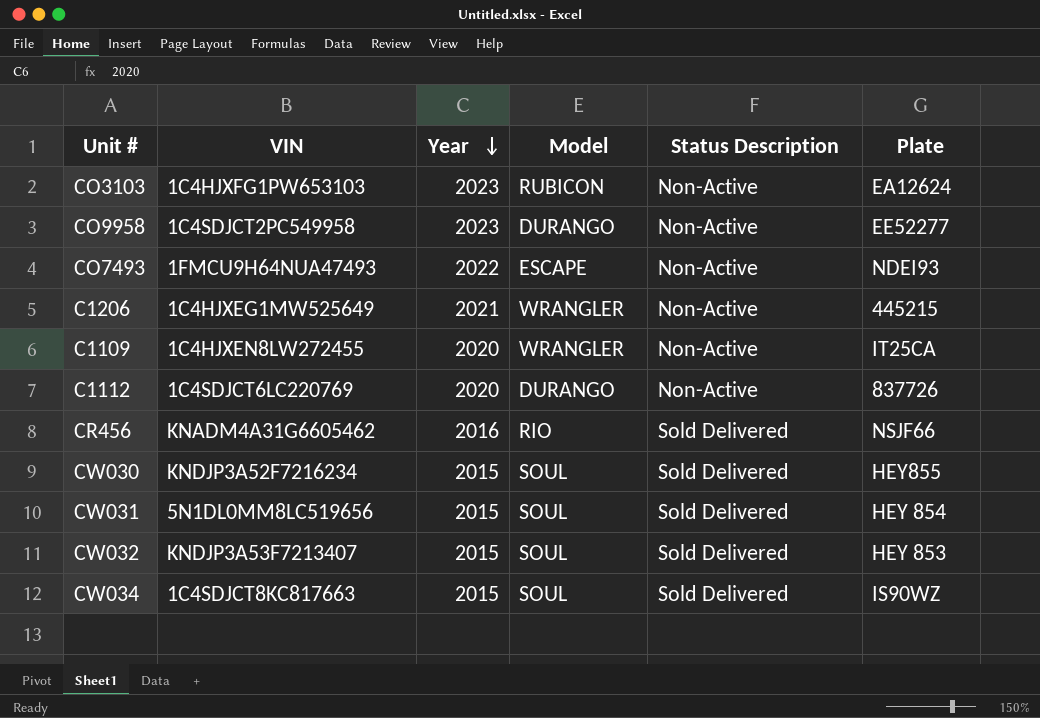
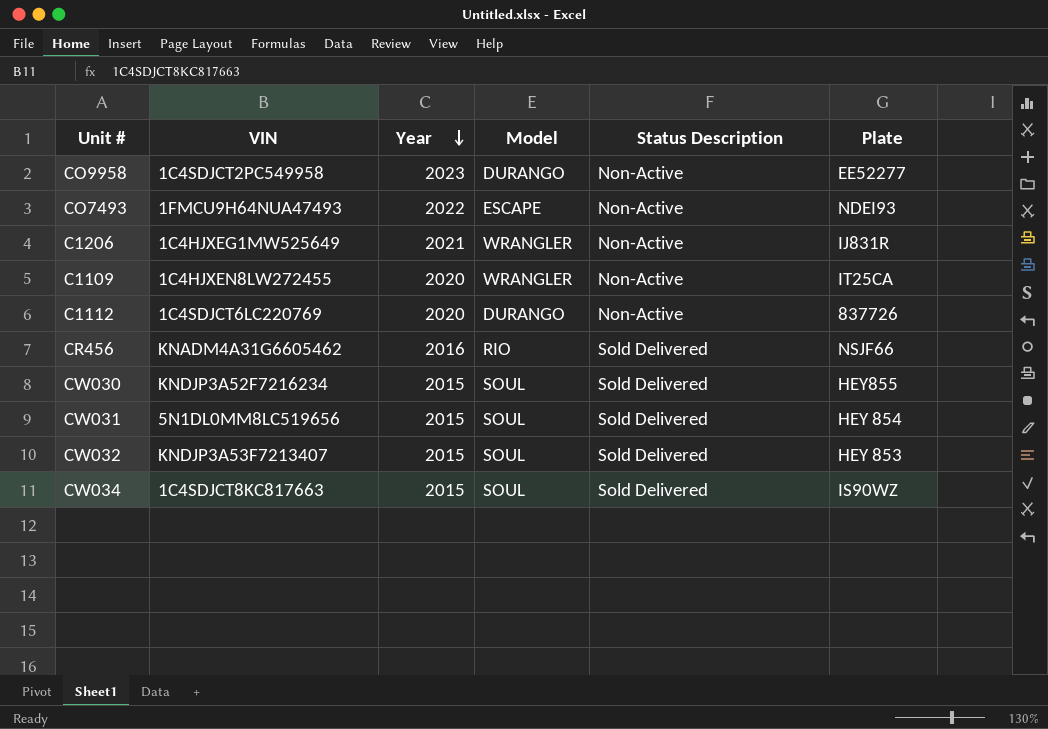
row CO3103: 1C4HJXFG1PW653103 | 2023 | RUBICON | Non-Active | EA12624 -> none
C1206 | Plate: 445215 -> IJ831R

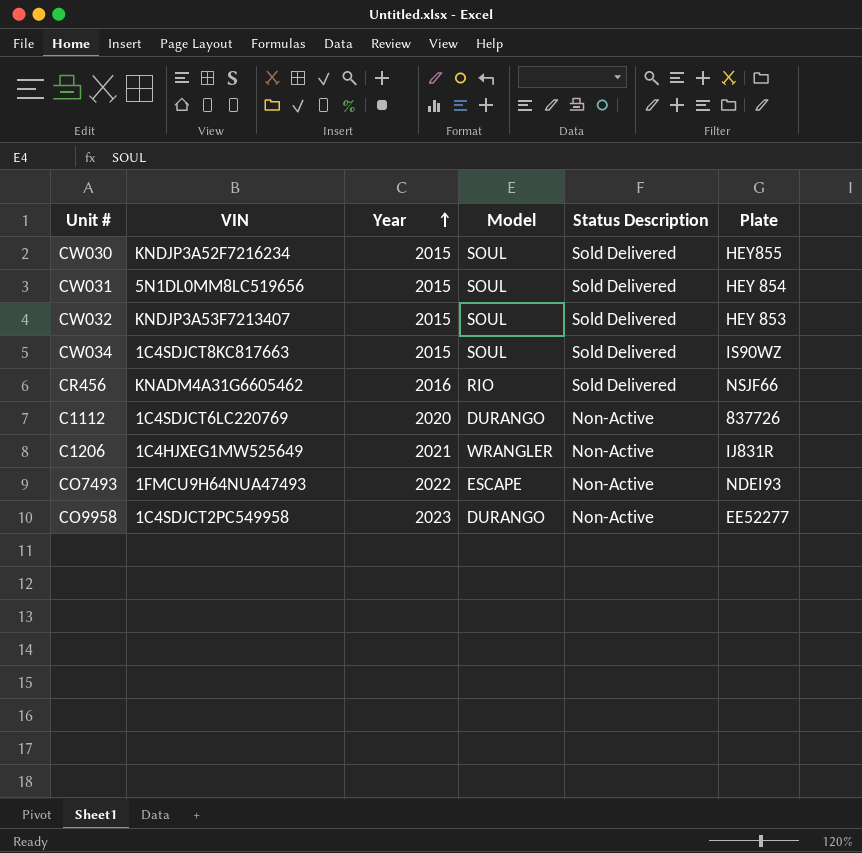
row order: Year descending -> Year ascending
row C1109: 1C4HJXEN8LW272455 | 2020 | WRANGLER | Non-Active | IT25CA -> none

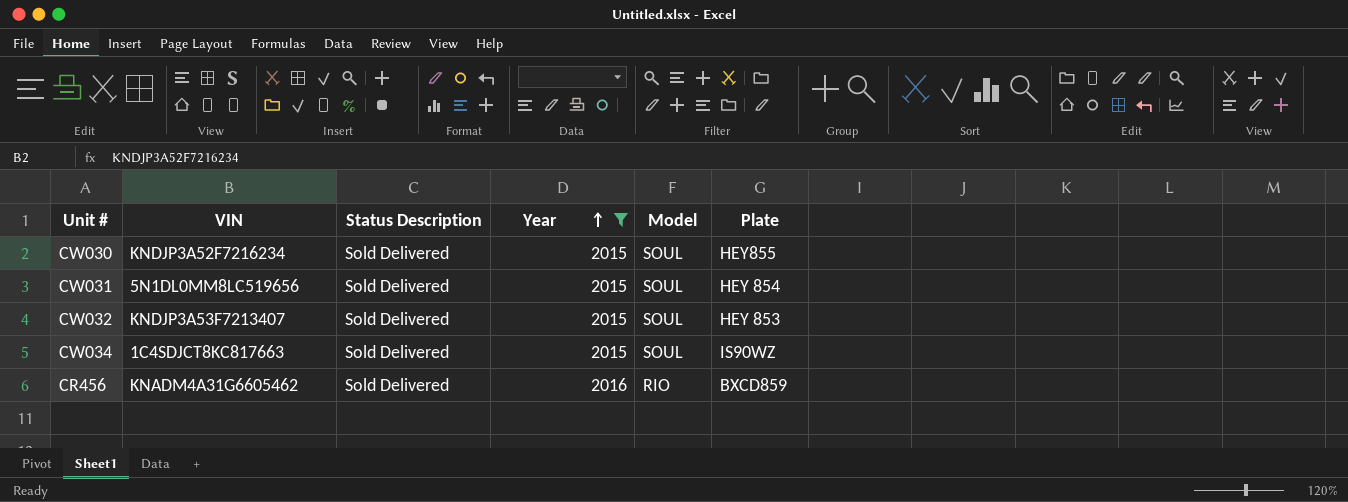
filter: none -> Year <= 2016
column Status Description | position: 5 -> 3
CR456 | Plate: NSJF66 -> BXCD859

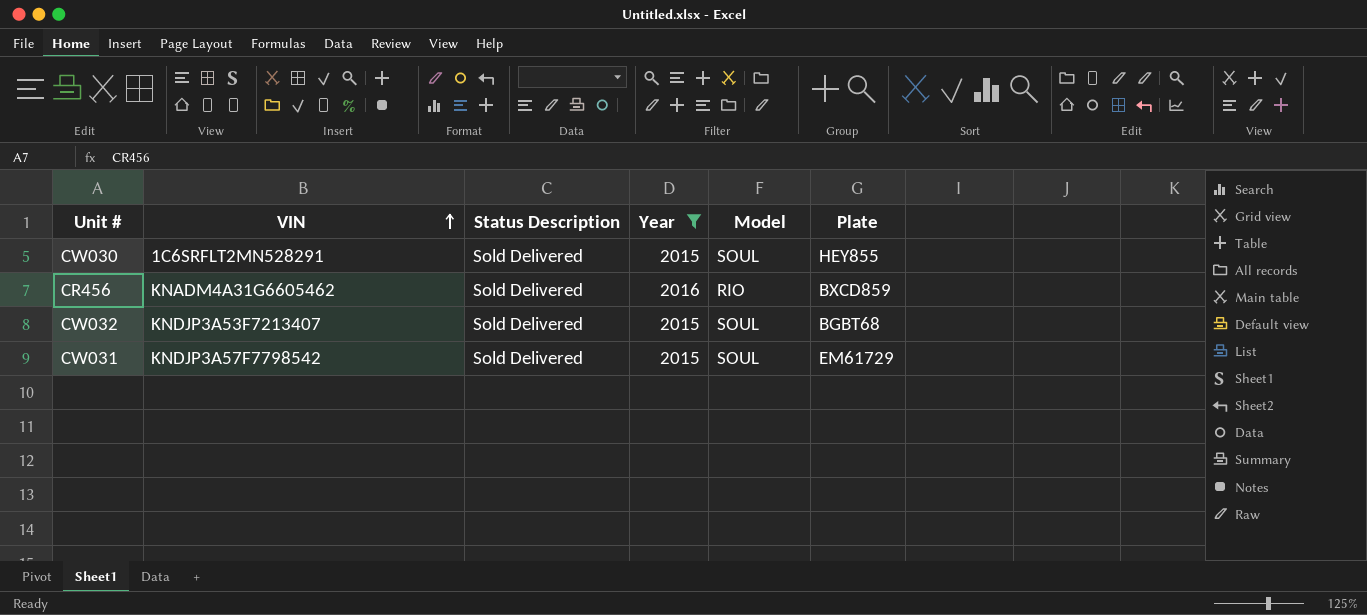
row order: Year ascending -> VIN ascending
row CW034: 1C4SDJCT8KC817663 | Sold Delivered | 2015 | SOUL | IS90WZ -> none
CW030 | VIN: KNDJP3A52F7216234 -> 1C6SRFLT2MN528291
CW032 | Plate: HEY 853 -> BGBT68
CW031 | VIN: 5N1DL0MM8LC519656 -> KNDJP3A57F7798542
CW031 | Plate: HEY 854 -> EM61729

